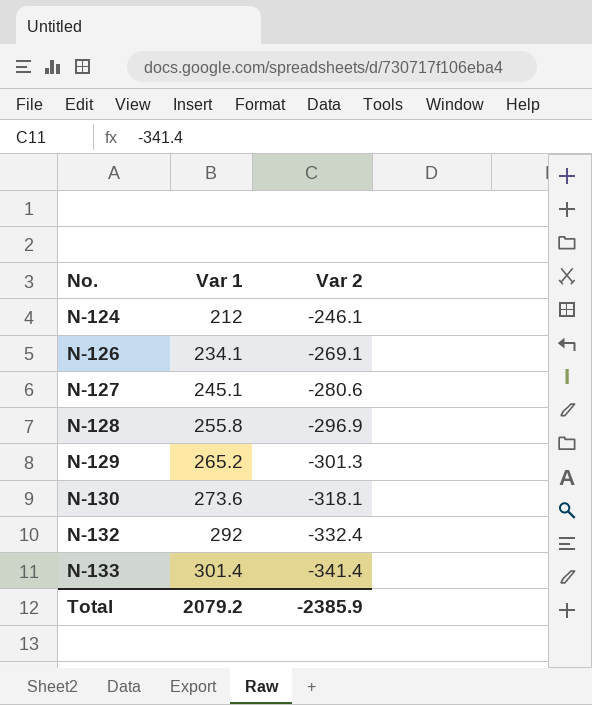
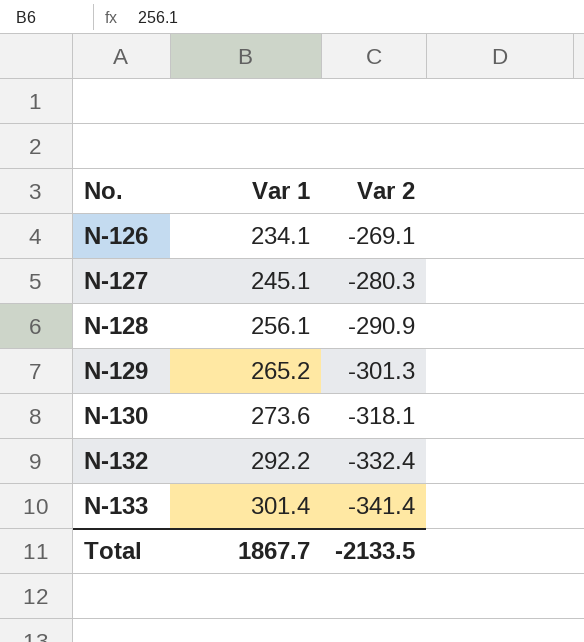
row N-124: 212 | -246.1 -> none
N-127 | Var 2: -280.6 -> -280.3
N-128 | Var 1: 255.8 -> 256.1
N-128 | Var 2: -296.9 -> -290.9
N-132 | Var 1: 292 -> 292.2
Total | Var 1: 2079.2 -> 1867.7
Total | Var 2: -2385.9 -> -2133.5

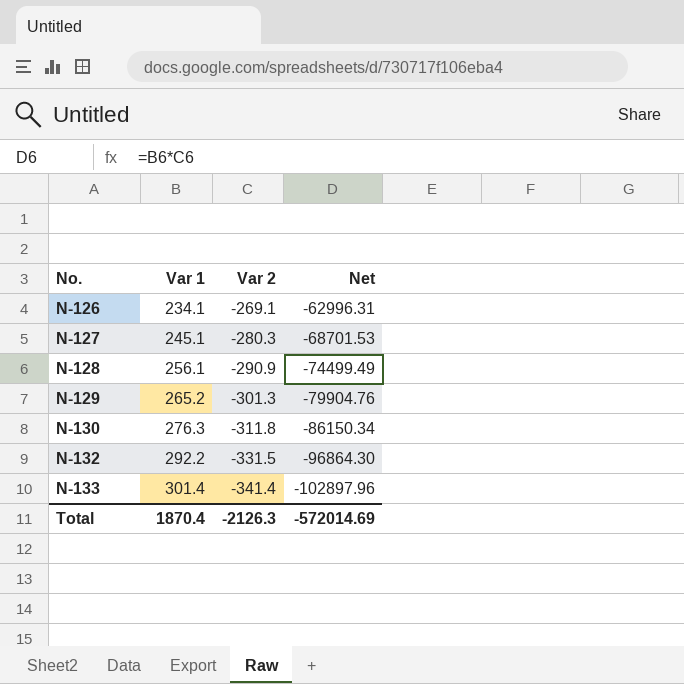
column Net | formula: none -> [Var 1] * [Var 2]
N-130 | Var 1: 273.6 -> 276.3
N-130 | Var 2: -318.1 -> -311.8
N-132 | Var 2: -332.4 -> -331.5
Total | Var 1: 1867.7 -> 1870.4
Total | Var 2: -2133.5 -> -2126.3

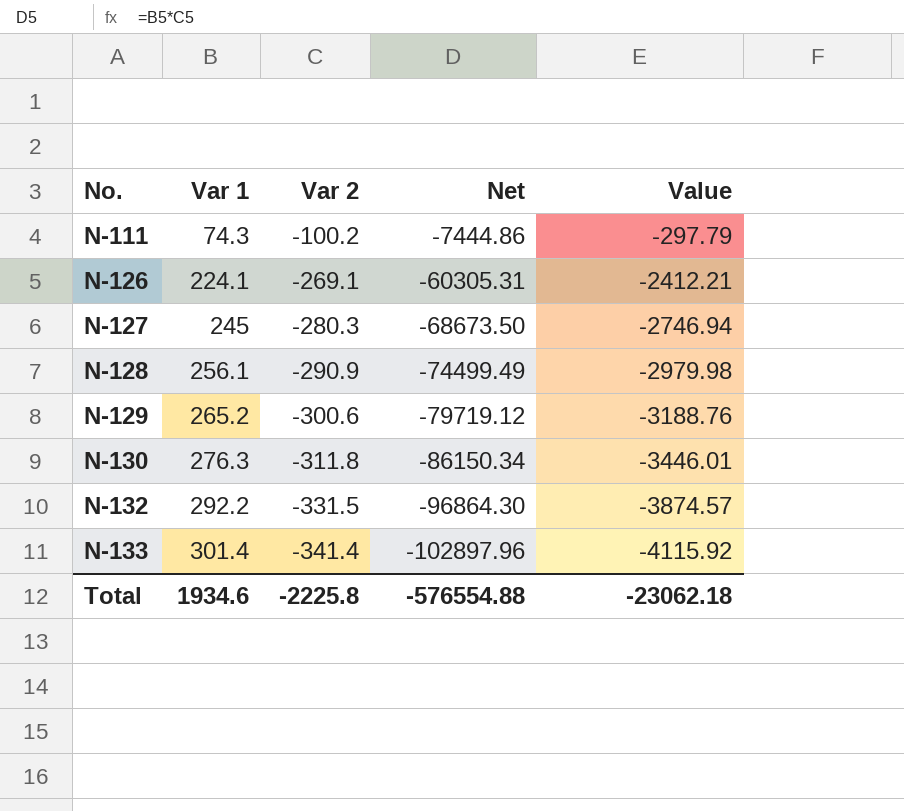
column Value | formula: none -> [Net] * 0.04
row N-111: none -> 74.3 | -100.2 | -7444.86 | -297.79
N-126 | Var 1: 234.1 -> 224.1
N-126 | Net: -62996.31 -> -60305.31
N-127 | Var 1: 245.1 -> 245
N-127 | Net: -68701.53 -> -68673.50
N-129 | Var 2: -301.3 -> -300.6
N-129 | Net: -79904.76 -> -79719.12
Total | Var 1: 1870.4 -> 1934.6
Total | Var 2: -2126.3 -> -2225.8
Total | Net: -572014.69 -> -576554.88

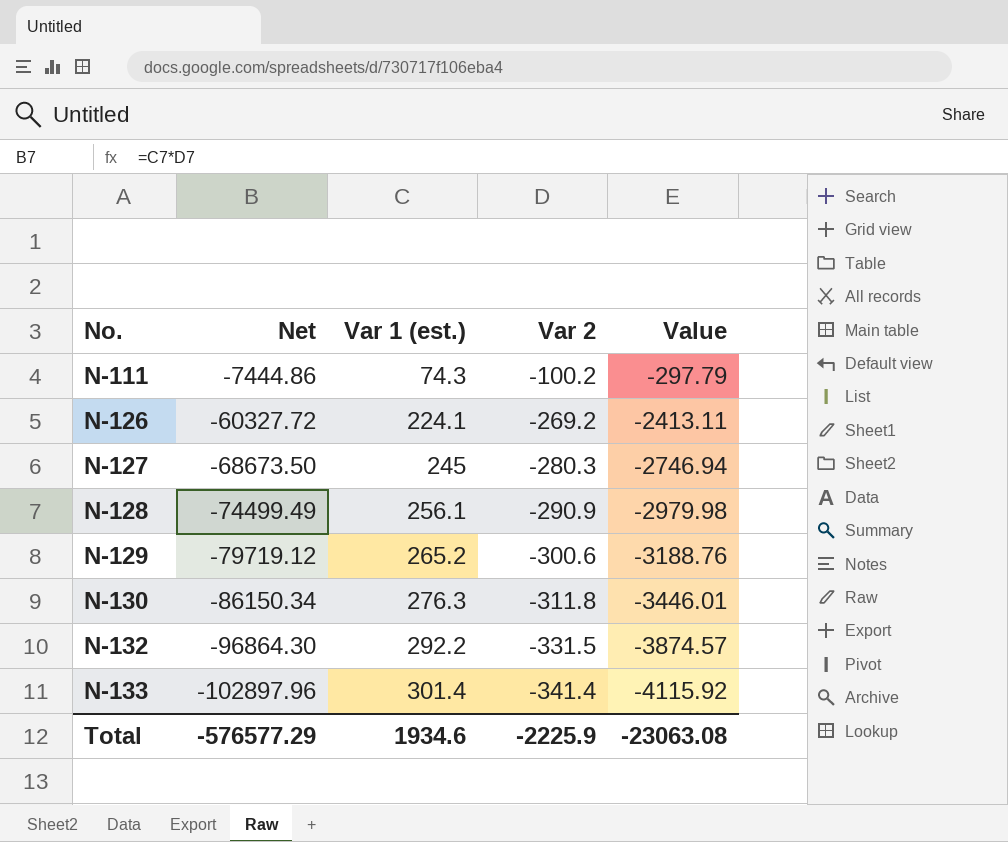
column Net | position: 4 -> 2
column name: Var 1 -> Var 1 (est.)
N-126 | Net: -60305.31 -> -60327.72
N-126 | Var 2: -269.1 -> -269.2
N-126 | Value: -2412.21 -> -2413.11
Total | Net: -576554.88 -> -576577.29
Total | Var 2: -2225.8 -> -2225.9
Total | Value: -23062.18 -> -23063.08

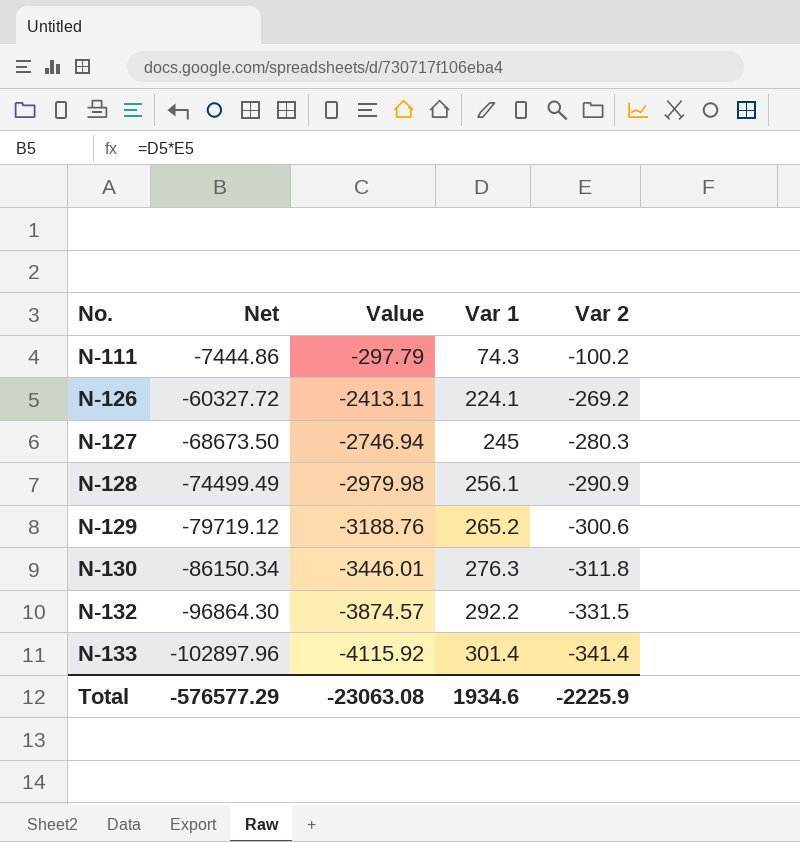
column Value | position: 5 -> 3
column name: Var 1 (est.) -> Var 1

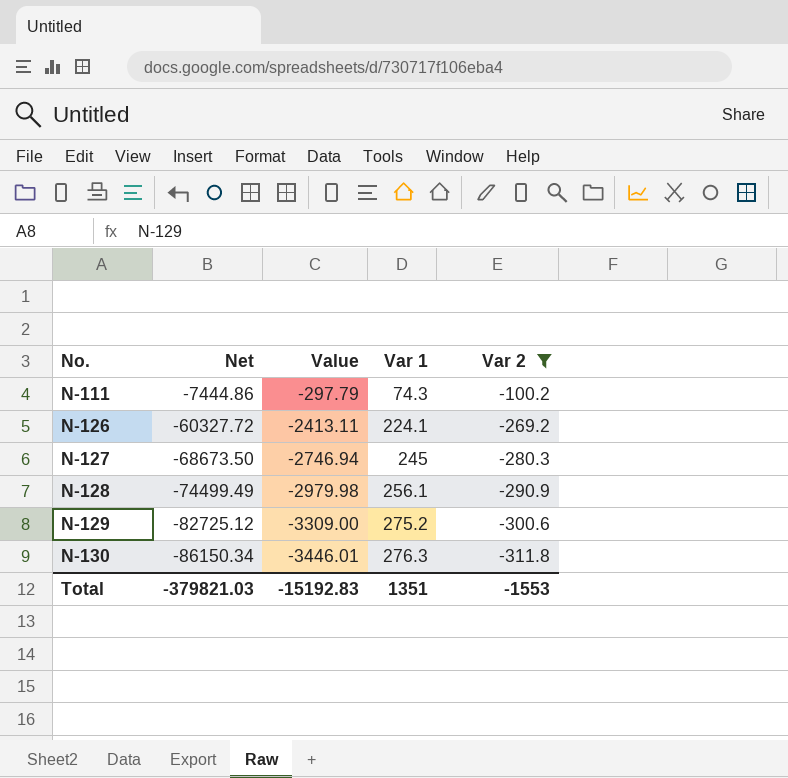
filter: none -> Var 2 >= -311.8
N-129 | Net: -79719.12 -> -82725.12
N-129 | Value: -3188.76 -> -3309.00
N-129 | Var 1: 265.2 -> 275.2
Total | Net: -576577.29 -> -379821.03
Total | Value: -23063.08 -> -15192.83
Total | Var 1: 1934.6 -> 1351
Total | Var 2: -2225.9 -> -1553

